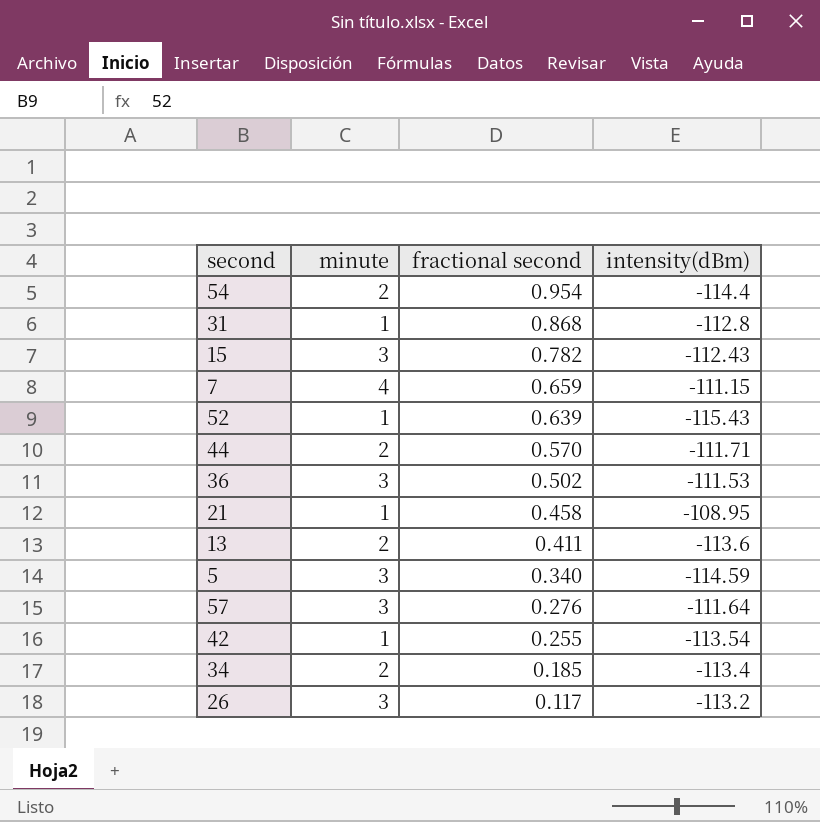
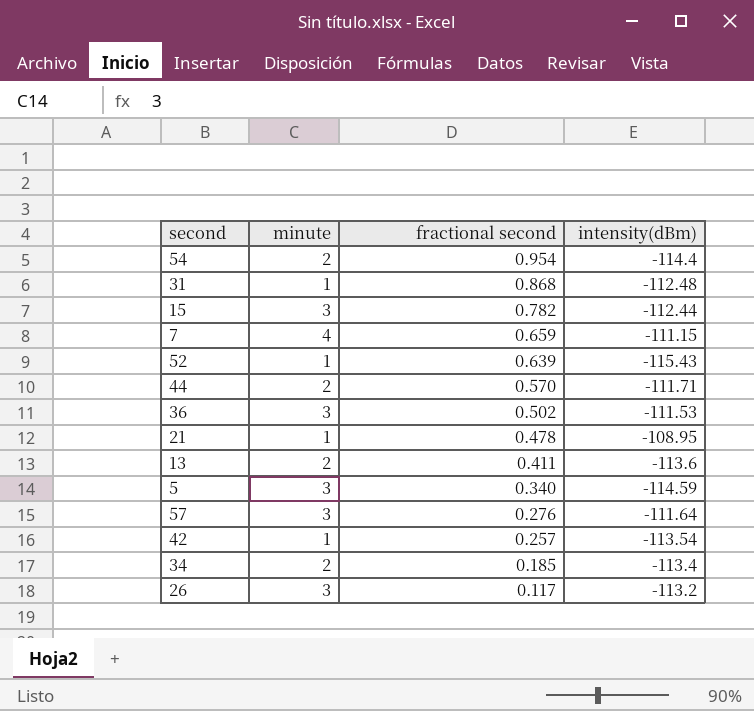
31 | intensity(dBm): -112.8 -> -112.48
15 | intensity(dBm): -112.43 -> -112.44
21 | fractional second: 0.458 -> 0.478
42 | fractional second: 0.255 -> 0.257

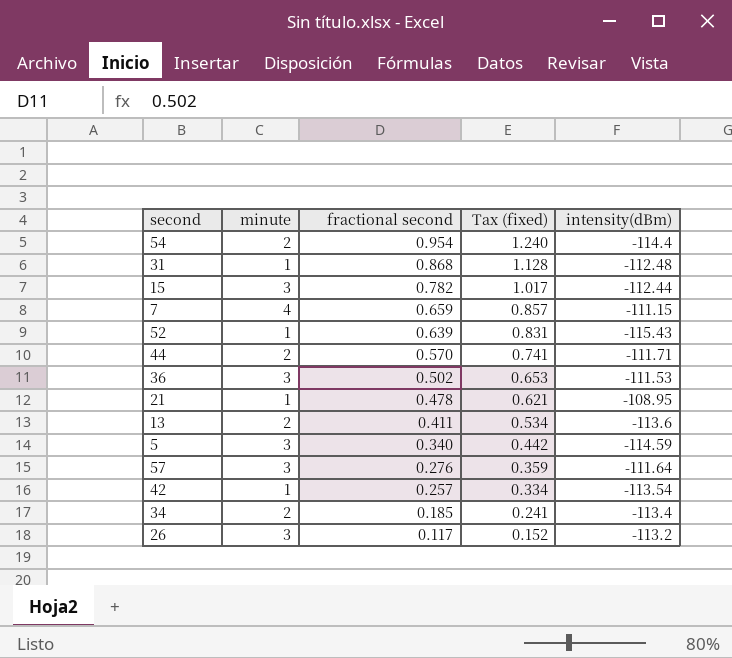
column Tax (fixed) | formula: none -> [fractional second] * 1.3

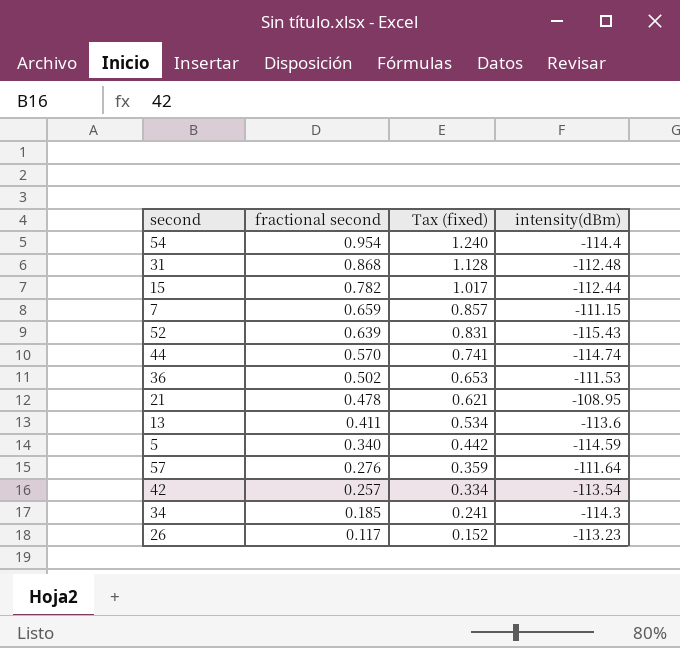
column minute | position: 2 -> none
44 | intensity(dBm): -111.71 -> -114.74
34 | intensity(dBm): -113.4 -> -114.3
26 | intensity(dBm): -113.2 -> -113.23

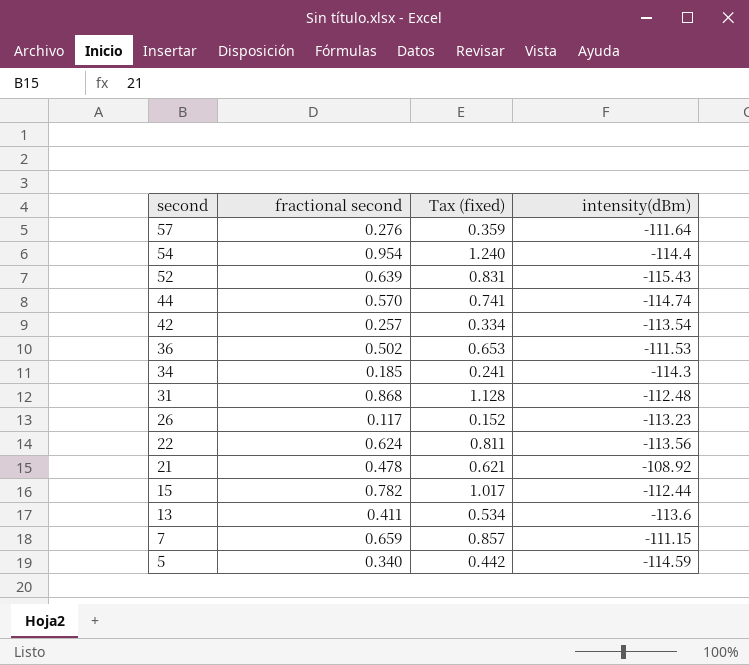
row order: fractional second descending -> second descending
row 22: none -> 0.624 | 0.811 | -113.56
21 | intensity(dBm): -108.95 -> -108.92

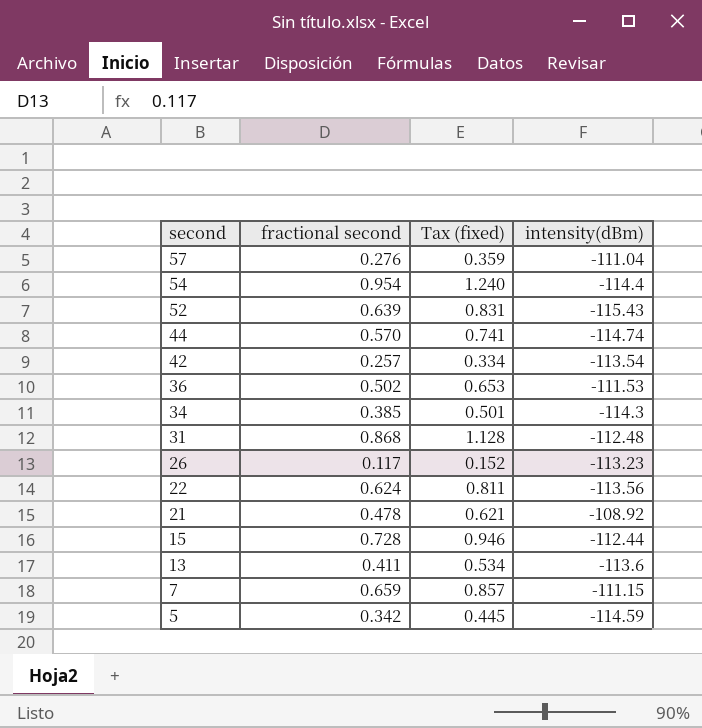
57 | intensity(dBm): -111.64 -> -111.04
34 | fractional second: 0.185 -> 0.385
34 | Tax (fixed): 0.241 -> 0.501
15 | fractional second: 0.782 -> 0.728
15 | Tax (fixed): 1.017 -> 0.946
5 | fractional second: 0.340 -> 0.342
5 | Tax (fixed): 0.442 -> 0.445

